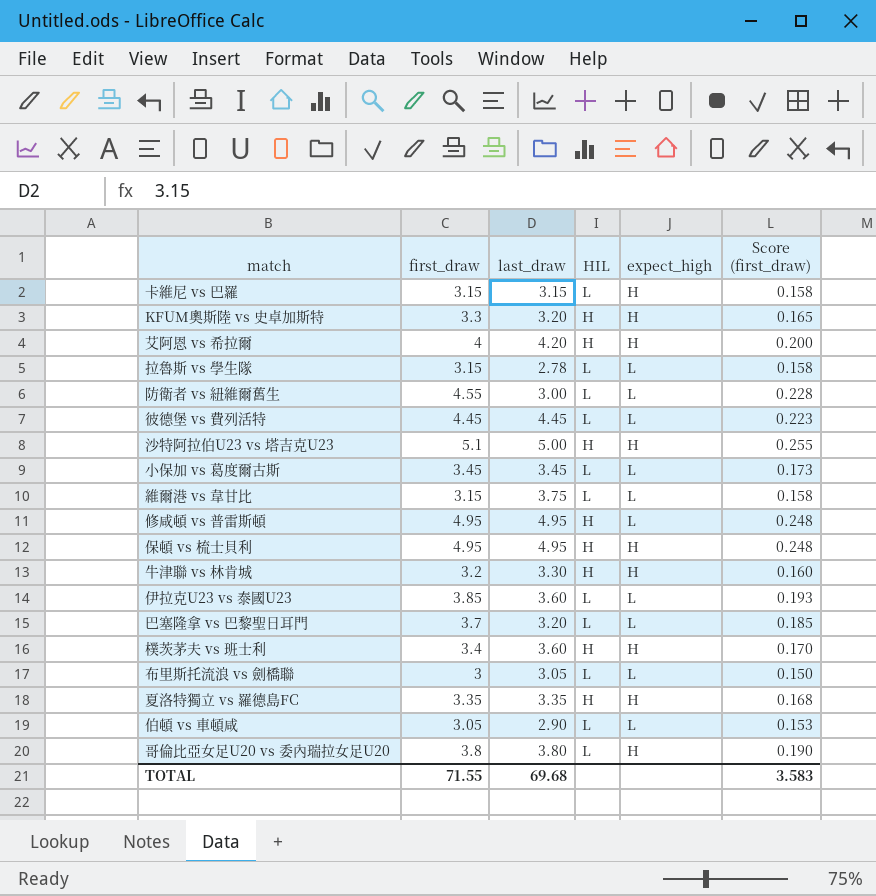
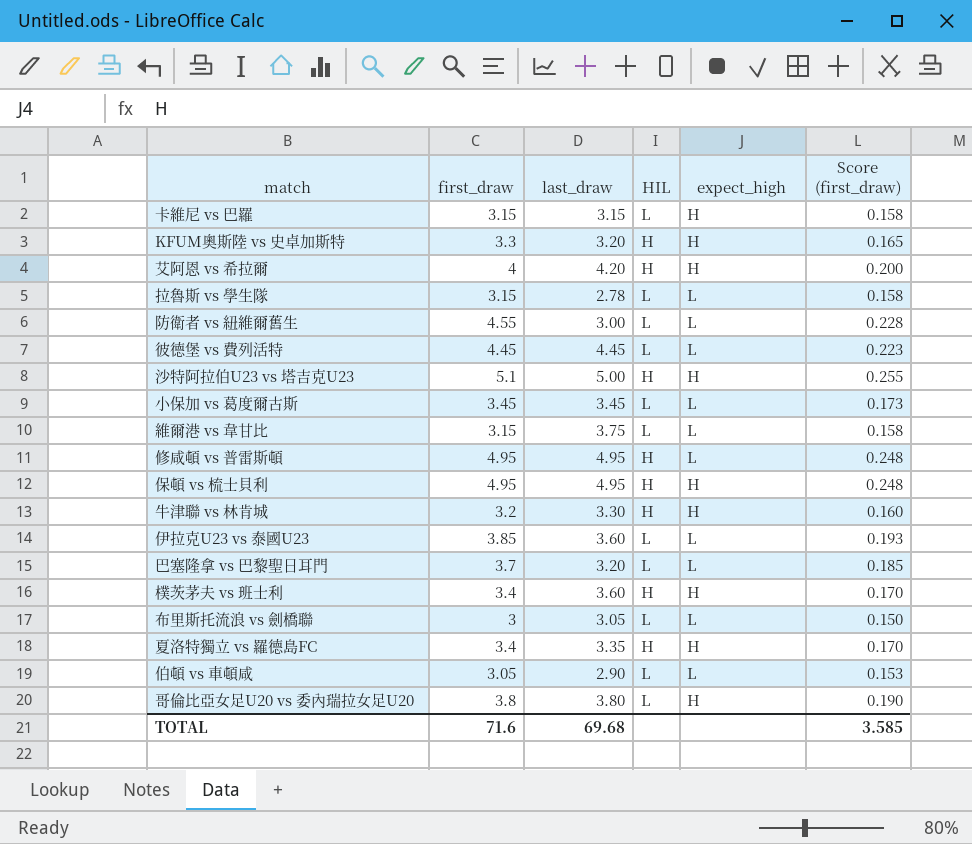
夏洛特獨立 vs 羅德島FC | first_draw: 3.35 -> 3.4
夏洛特獨立 vs 羅德島FC | Score (first_draw): 0.168 -> 0.170
TOTAL | first_draw: 71.55 -> 71.6
TOTAL | Score (first_draw): 3.583 -> 3.585

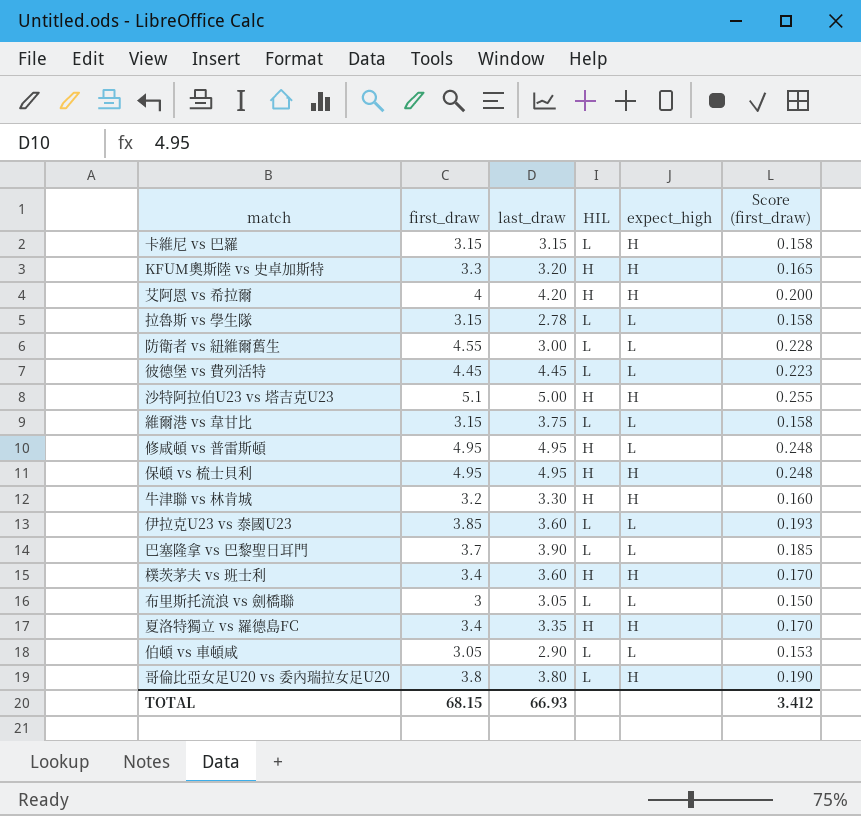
row 小保加 vs 葛度爾古斯: 3.45 | 3.45 | L | L | 0.173 -> none
巴塞隆拿 vs 巴黎聖日耳門 | last_draw: 3.20 -> 3.90
TOTAL | first_draw: 71.6 -> 68.15
TOTAL | last_draw: 69.68 -> 66.93
TOTAL | Score (first_draw): 3.585 -> 3.412

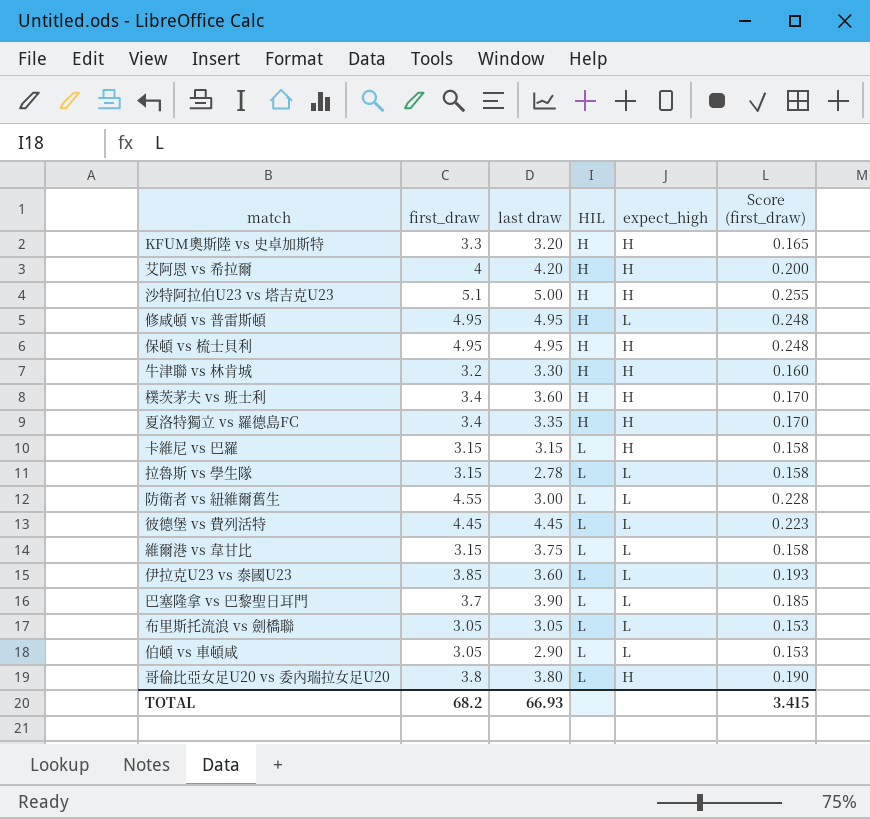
row order: none -> HIL ascending
column name: last_draw -> last draw
布里斯托流浪 vs 劍橋聯 | first_draw: 3 -> 3.05
布里斯托流浪 vs 劍橋聯 | Score (first_draw): 0.150 -> 0.153
TOTAL | first_draw: 68.15 -> 68.2
TOTAL | Score (first_draw): 3.412 -> 3.415

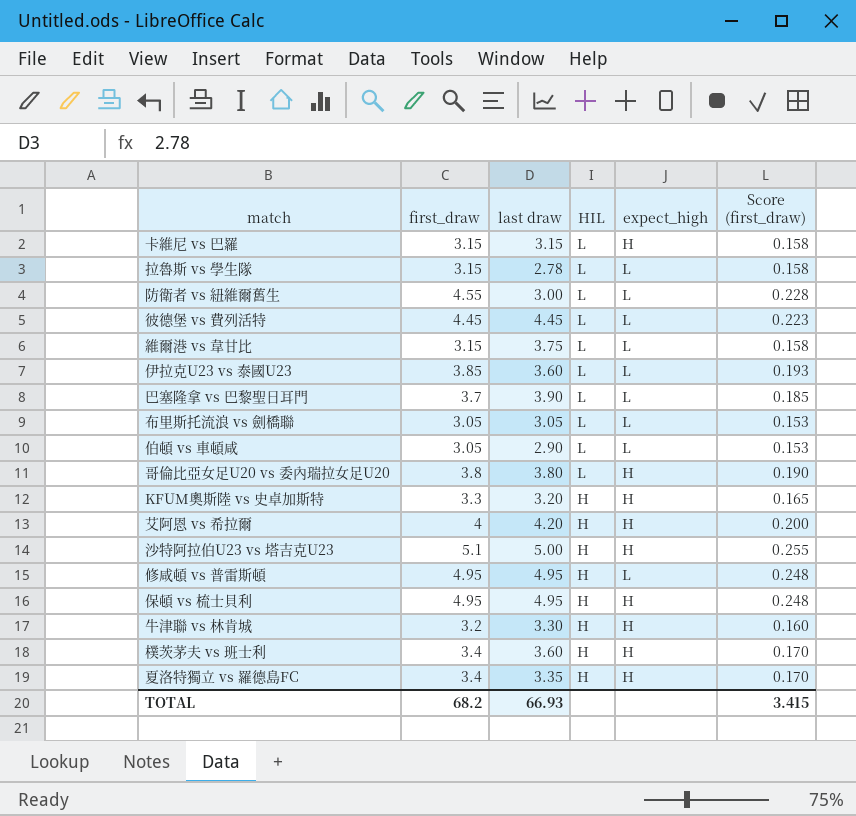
row order: HIL ascending -> HIL descending

